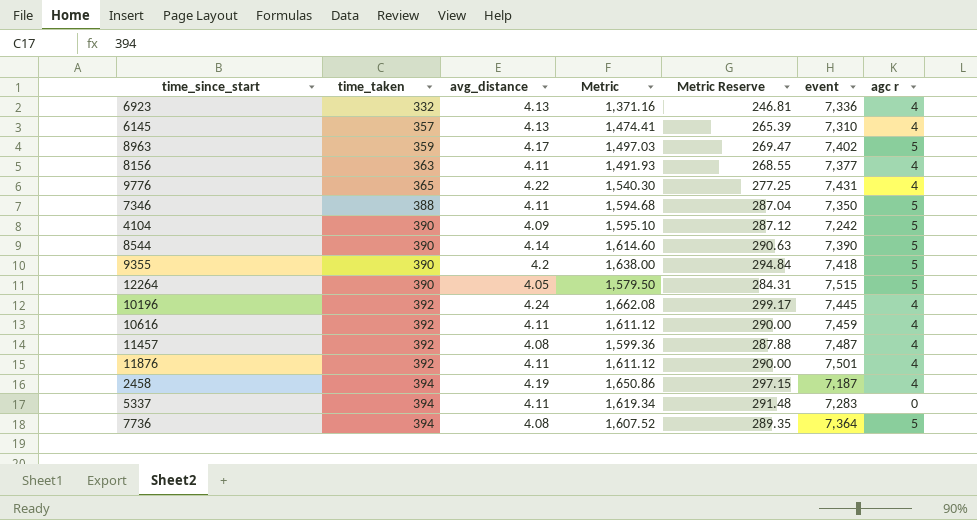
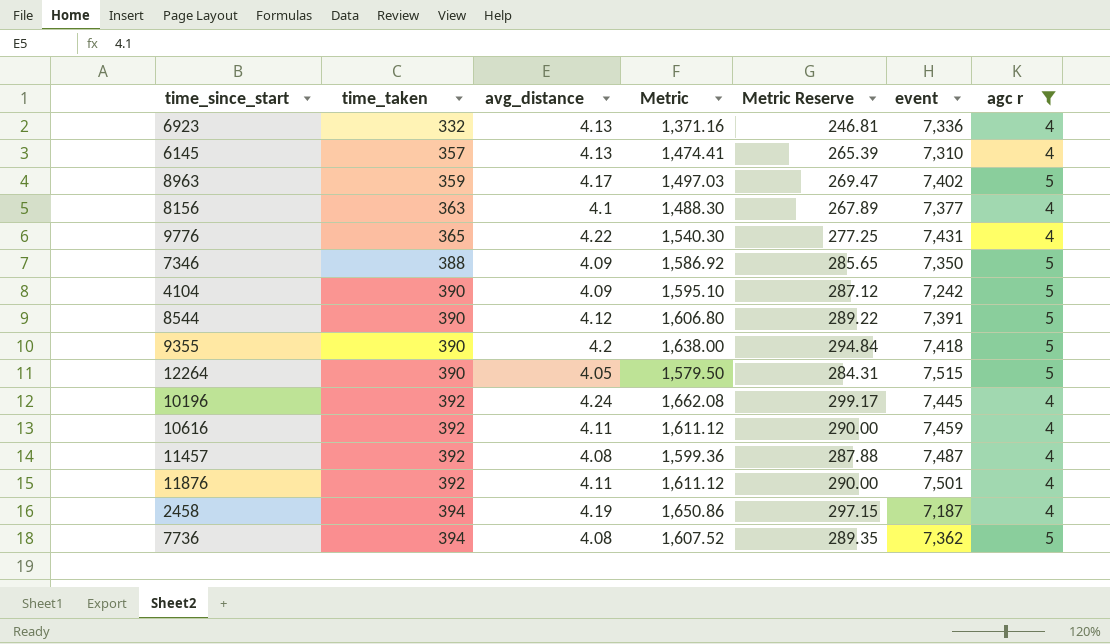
filter: none -> agc r != 0
8156 | avg_distance: 4.11 -> 4.1
8156 | Metric: 1,491.93 -> 1,488.30
8156 | Metric Reserve: 268.55 -> 267.89
7346 | avg_distance: 4.11 -> 4.09
7346 | Metric: 1,594.68 -> 1,586.92
7346 | Metric Reserve: 287.04 -> 285.65
8544 | avg_distance: 4.14 -> 4.12
8544 | Metric: 1,614.60 -> 1,606.80
8544 | Metric Reserve: 290.63 -> 289.22
8544 | event: 7,390 -> 7,391
7736 | event: 7,364 -> 7,362

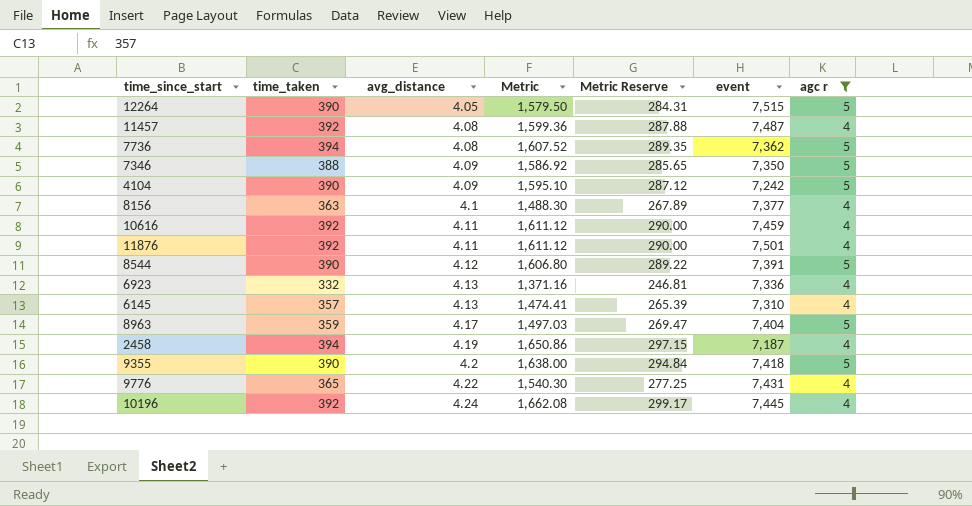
row order: time_taken ascending -> avg_distance ascending
8963 | event: 7,402 -> 7,404

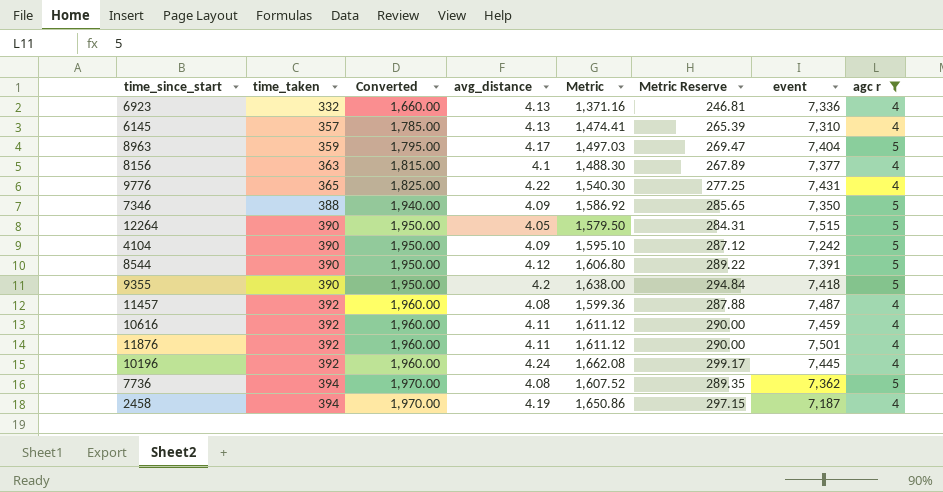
row order: avg_distance ascending -> time_taken ascending
column Converted | formula: none -> [time_taken] * 5

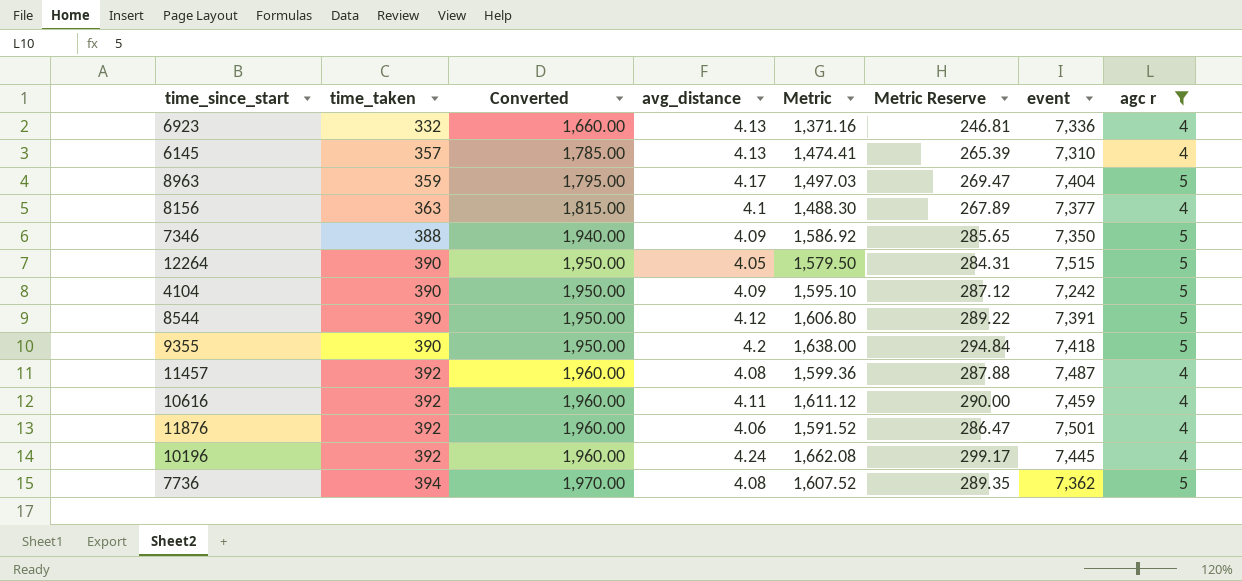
row 9776: 365 | 1,825.00 | 4.22 | 1,540.30 | 277.25 | 7,431 | 4 -> none
row 2458: 394 | 1,970.00 | 4.19 | 1,650.86 | 297.15 | 7,187 | 4 -> none
11876 | avg_distance: 4.11 -> 4.06
11876 | Metric: 1,611.12 -> 1,591.52
11876 | Metric Reserve: 290.00 -> 286.47

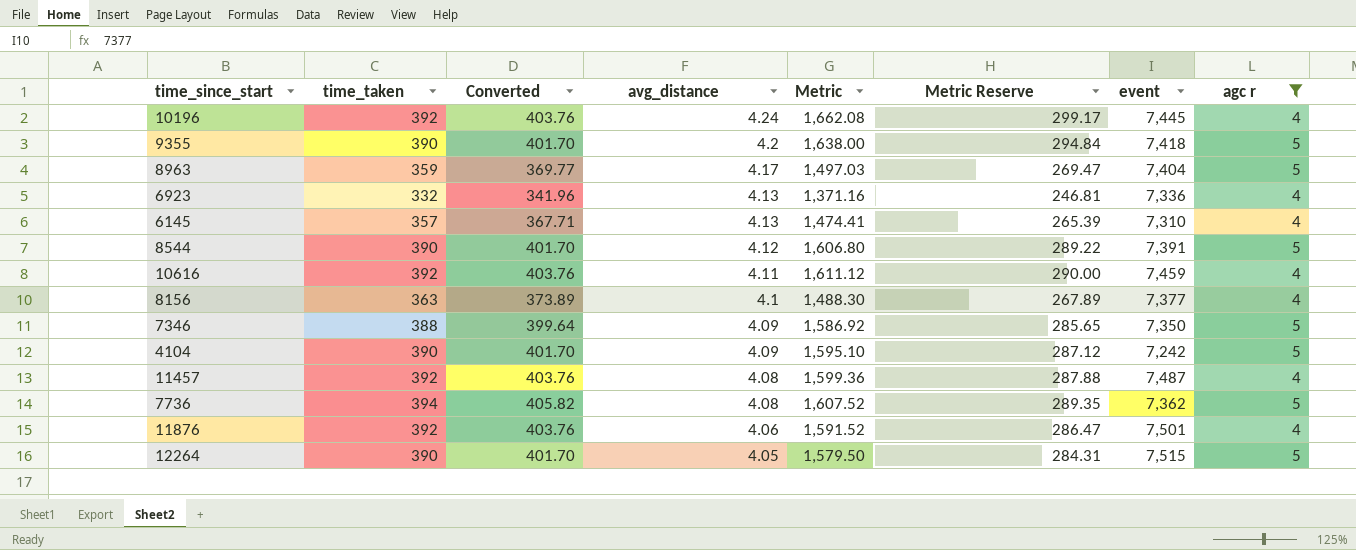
row order: time_taken ascending -> avg_distance descending
column Converted | formula: [time_taken] * 5 -> [time_taken] * 1.03

